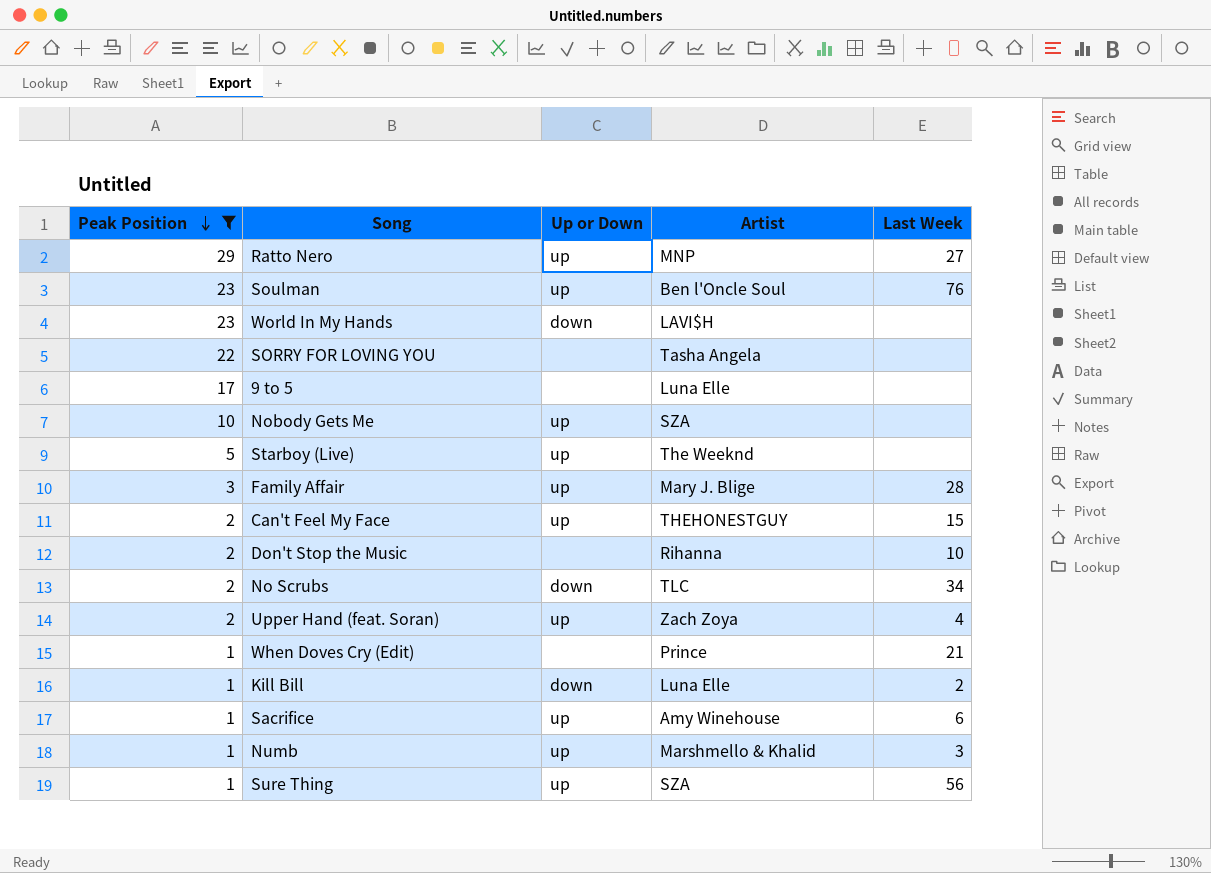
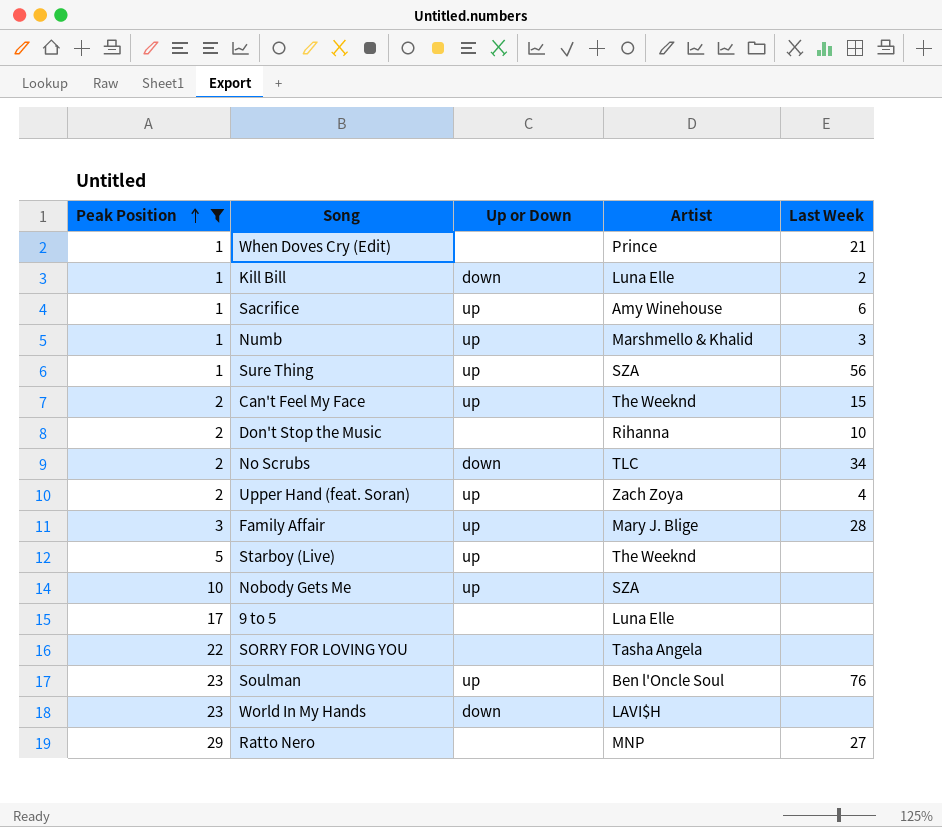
row order: Peak Position descending -> Peak Position ascending
Can't Feel My Face | Artist: THEHONESTGUY -> The Weeknd
Ratto Nero | Up or Down: up -> none

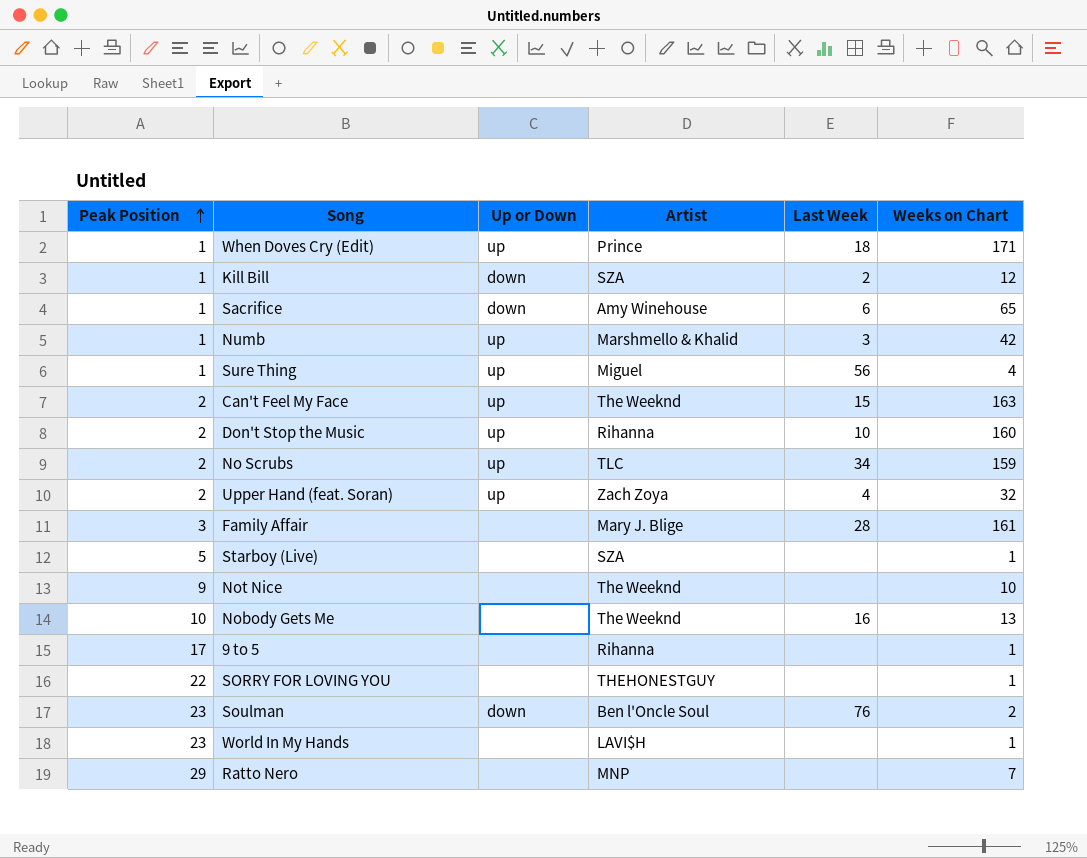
filter: Peak Position != 9 -> none
column Weeks on Chart | position: none -> 6
When Doves Cry (Edit) | Up or Down: none -> up
When Doves Cry (Edit) | Last Week: 21 -> 18
Kill Bill | Artist: Luna Elle -> SZA
Sacrifice | Up or Down: up -> down
Sure Thing | Artist: SZA -> Miguel
Don't Stop the Music | Up or Down: none -> up
No Scrubs | Up or Down: down -> up
Family Affair | Up or Down: up -> none
Starboy (Live) | Up or Down: up -> none
Starboy (Live) | Artist: The Weeknd -> SZA
Nobody Gets Me | Up or Down: up -> none
Nobody Gets Me | Artist: SZA -> The Weeknd
Nobody Gets Me | Last Week: none -> 16
9 to 5 | Artist: Luna Elle -> Rihanna
SORRY FOR LOVING YOU | Artist: Tasha Angela -> THEHONESTGUY
Soulman | Up or Down: up -> down
World In My Hands | Up or Down: down -> none
Ratto Nero | Last Week: 27 -> none

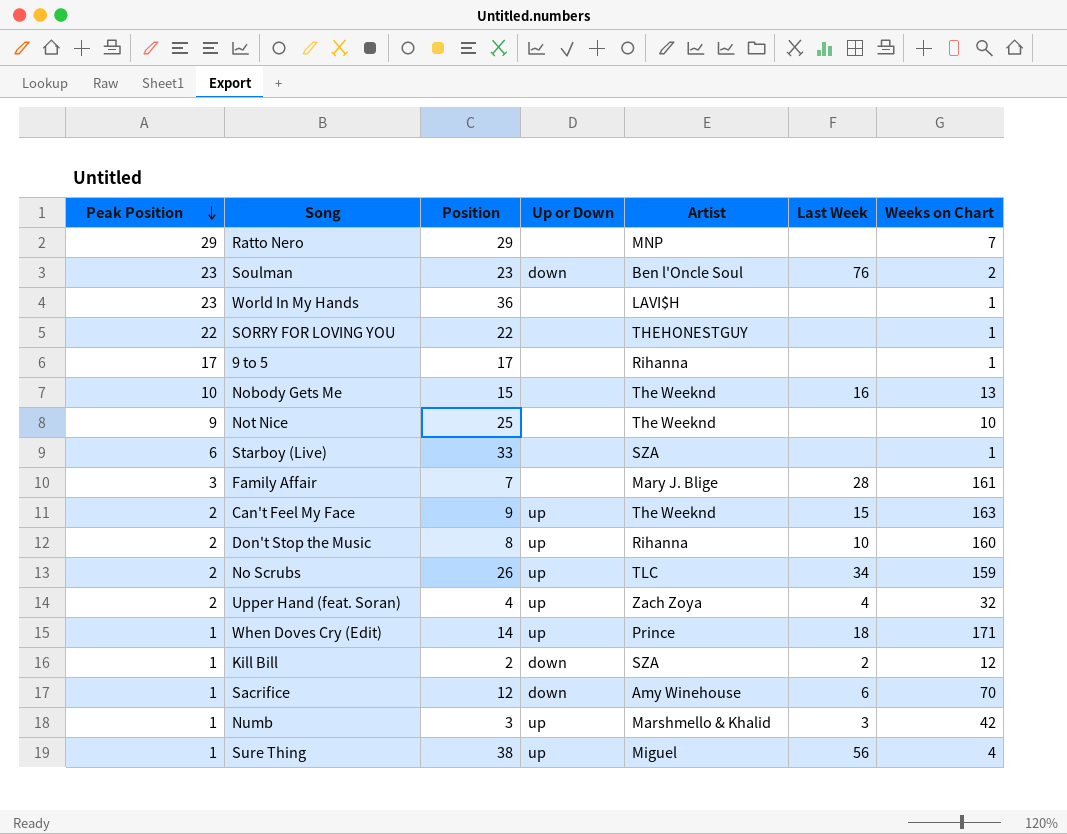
row order: Peak Position ascending -> Peak Position descending
column Position | position: none -> 3
Starboy (Live) | Peak Position: 5 -> 6
Sacrifice | Weeks on Chart: 65 -> 70

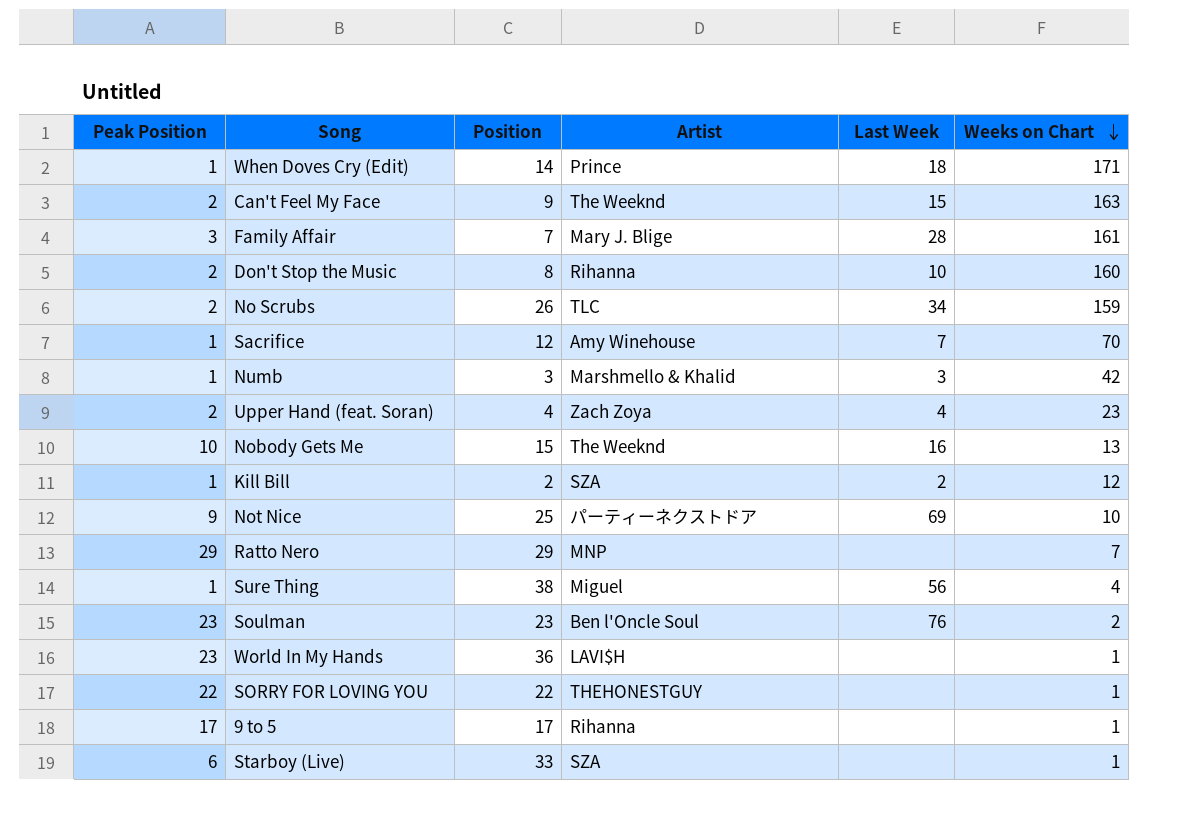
row order: Peak Position descending -> Weeks on Chart descending
column Up or Down | position: 4 -> none
Sacrifice | Last Week: 6 -> 7
Upper Hand (feat. Soran) | Weeks on Chart: 32 -> 23
Not Nice | Artist: The Weeknd -> パーティーネクストドア
Not Nice | Last Week: none -> 69

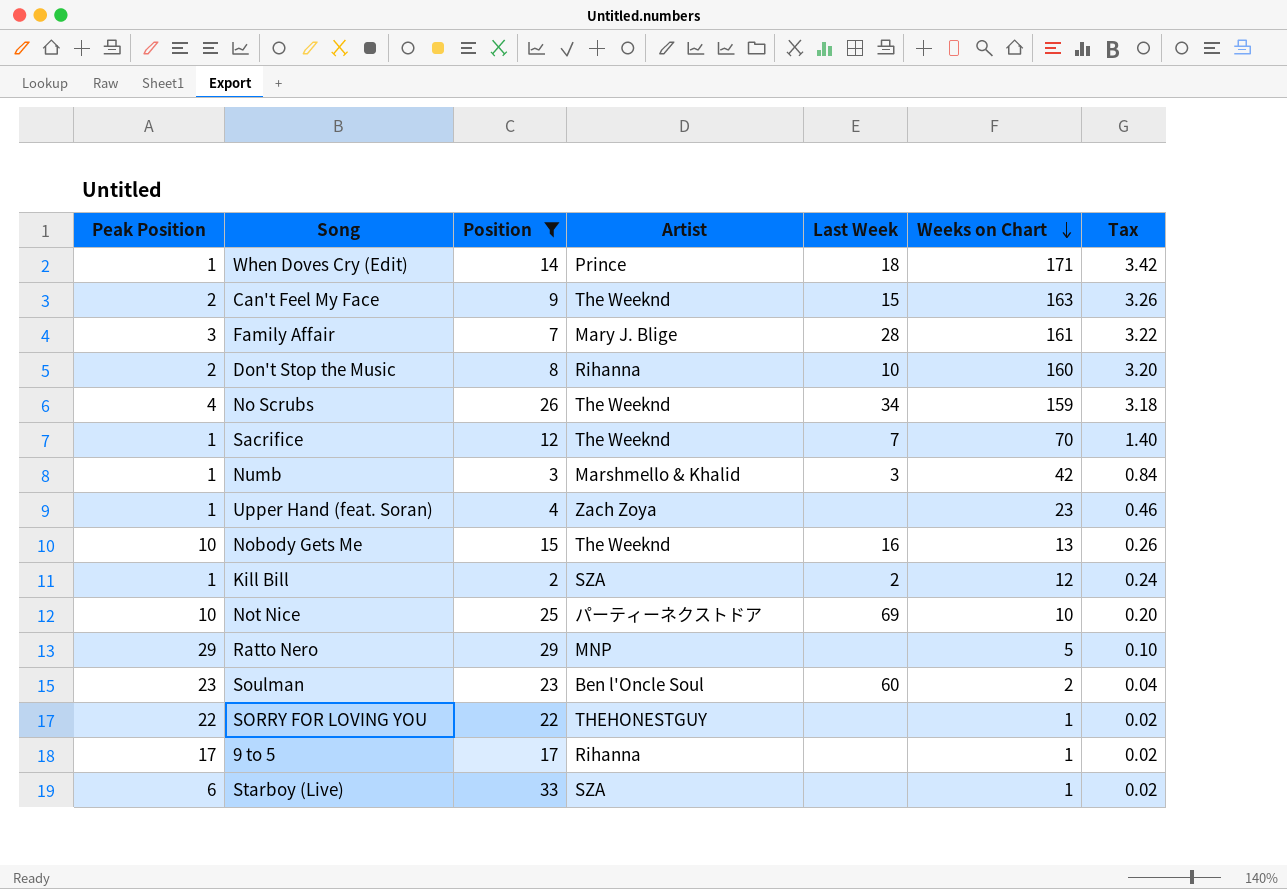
filter: none -> Position <= 33
column Tax | formula: none -> [Weeks on Chart] * 0.02
No Scrubs | Peak Position: 2 -> 4
No Scrubs | Artist: TLC -> The Weeknd
Sacrifice | Artist: Amy Winehouse -> The Weeknd
Upper Hand (feat. Soran) | Peak Position: 2 -> 1
Upper Hand (feat. Soran) | Last Week: 4 -> none
Not Nice | Peak Position: 9 -> 10
Ratto Nero | Weeks on Chart: 7 -> 5
Soulman | Last Week: 76 -> 60

